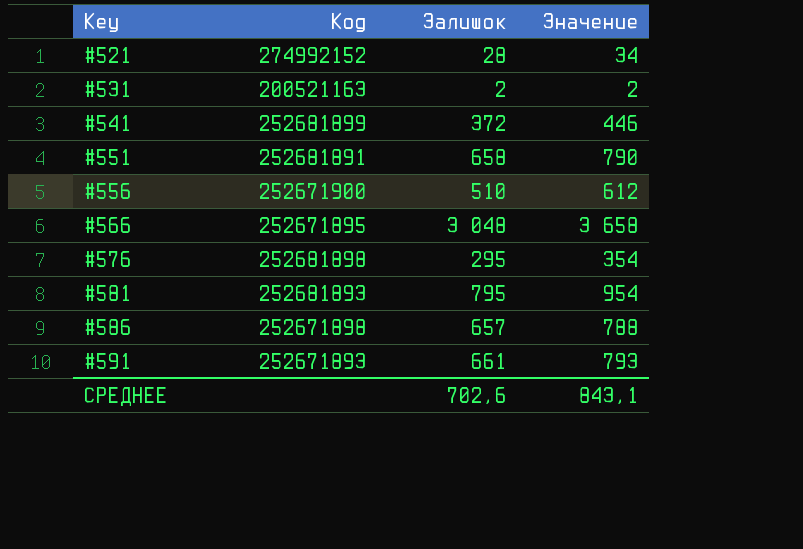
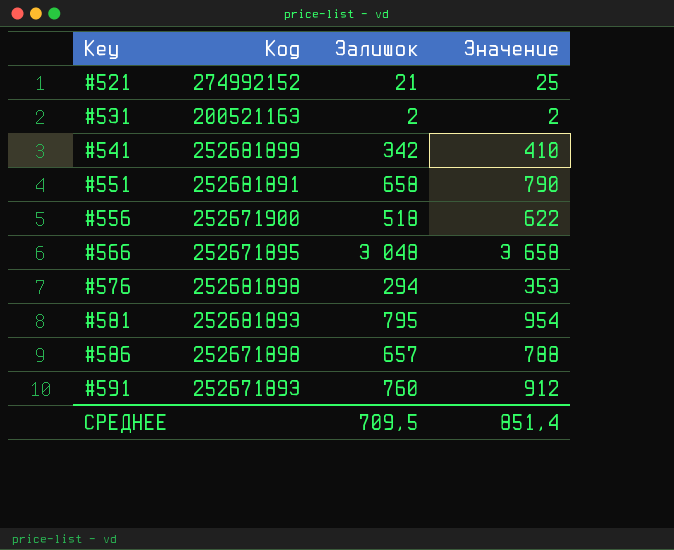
#521 | Залишок: 28 -> 21
#521 | Значение: 34 -> 25
#541 | Залишок: 372 -> 342
#541 | Значение: 446 -> 410
#556 | Залишок: 510 -> 518
#556 | Значение: 612 -> 622
#576 | Залишок: 295 -> 294
#576 | Значение: 354 -> 353
#591 | Залишок: 661 -> 760
#591 | Значение: 793 -> 912
СРЕДНЕЕ | Залишок: 702,6 -> 709,5
СРЕДНЕЕ | Значение: 843,1 -> 851,4

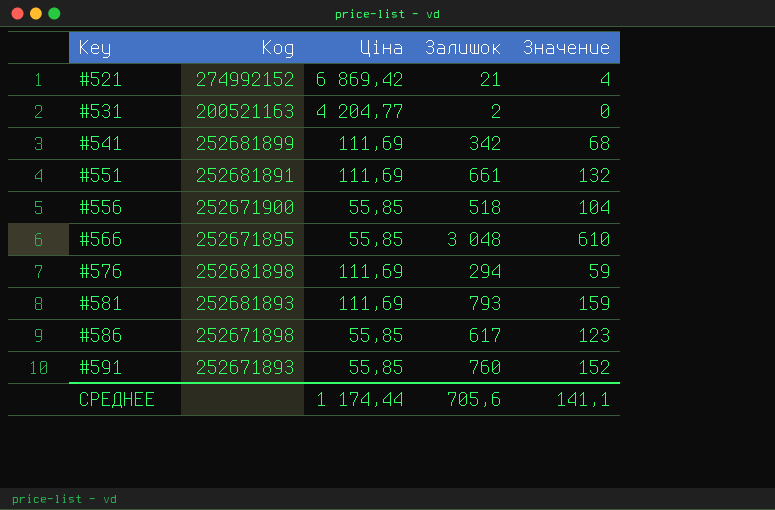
column Ціна | position: none -> 3
column Значение | formula: [Залишок] * 1,2 -> [Залишок] * 0,2
#551 | Залишок: 658 -> 661
#581 | Залишок: 795 -> 793
#586 | Залишок: 657 -> 617
СРЕДНЕЕ | Залишок: 709,5 -> 705,6
СРЕДНЕЕ | Значение: 851,4 -> 141,1

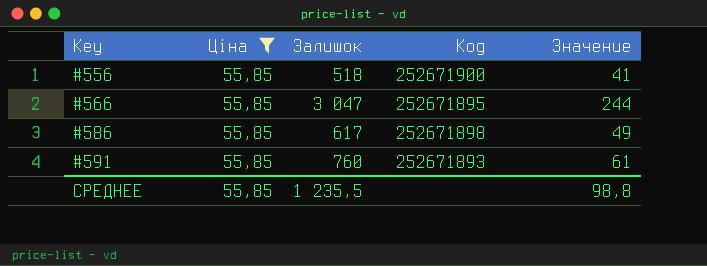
filter: none -> Ціна = 55,85
column Код | position: 2 -> 4
column Значение | formula: [Залишок] * 0,2 -> [Залишок] * 0,08
#566 | Залишок: 3 048 -> 3 047
СРЕДНЕЕ | Ціна: 1 174,44 -> 55,85
СРЕДНЕЕ | Залишок: 705,6 -> 1 235,5
СРЕДНЕЕ | Значение: 141,1 -> 98,8

